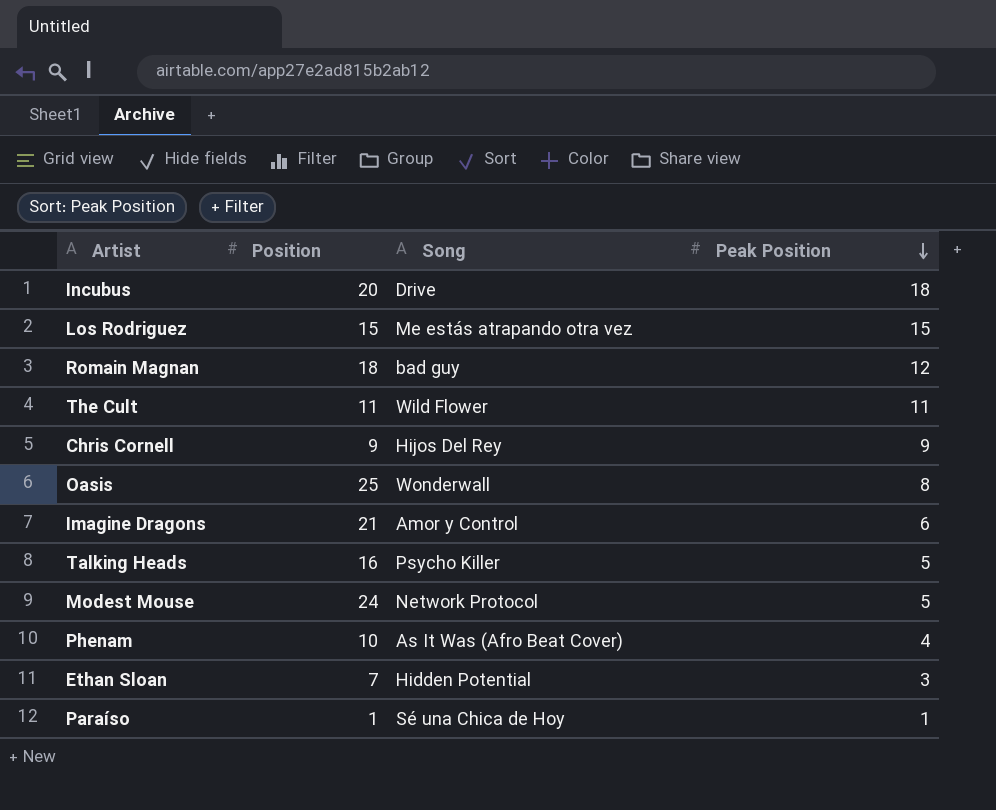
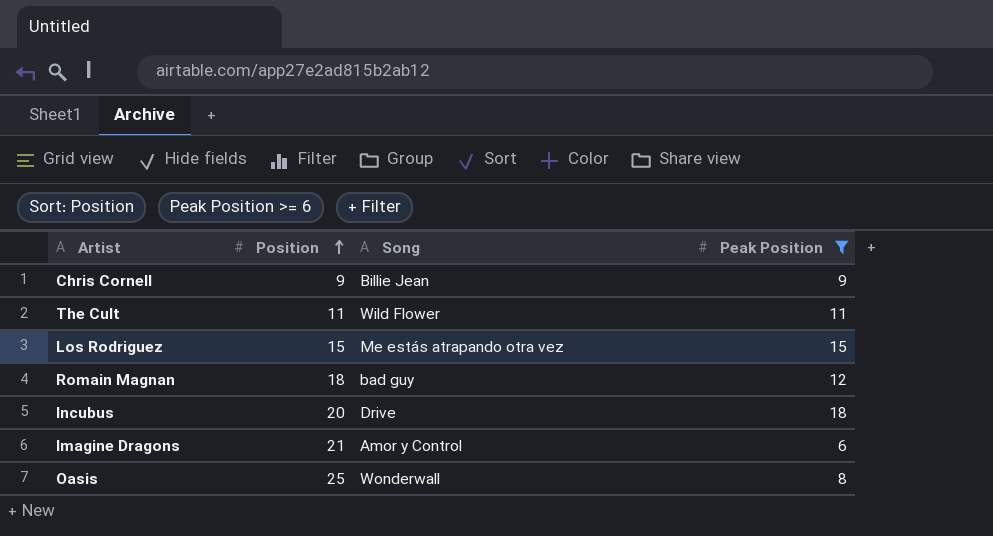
filter: none -> Peak Position >= 6
row order: Peak Position descending -> Position ascending
Chris Cornell | Song: Hijos Del Rey -> Billie Jean

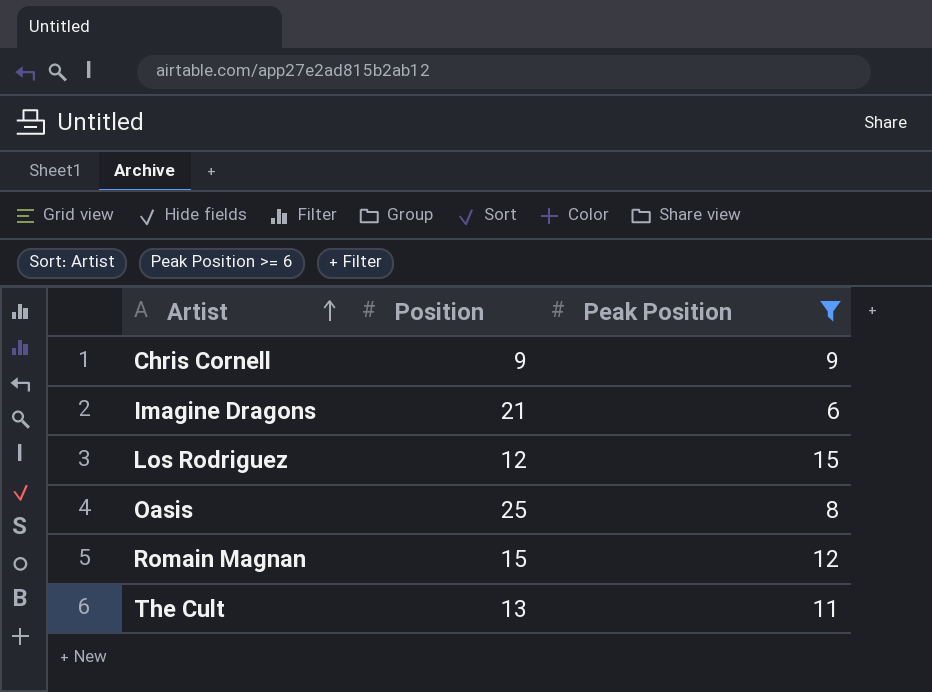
row order: Position ascending -> Artist ascending
column Song | position: 3 -> none
row Incubus: 20 | Drive | 18 -> none
Los Rodriguez | Position: 15 -> 12
Romain Magnan | Position: 18 -> 15
The Cult | Position: 11 -> 13

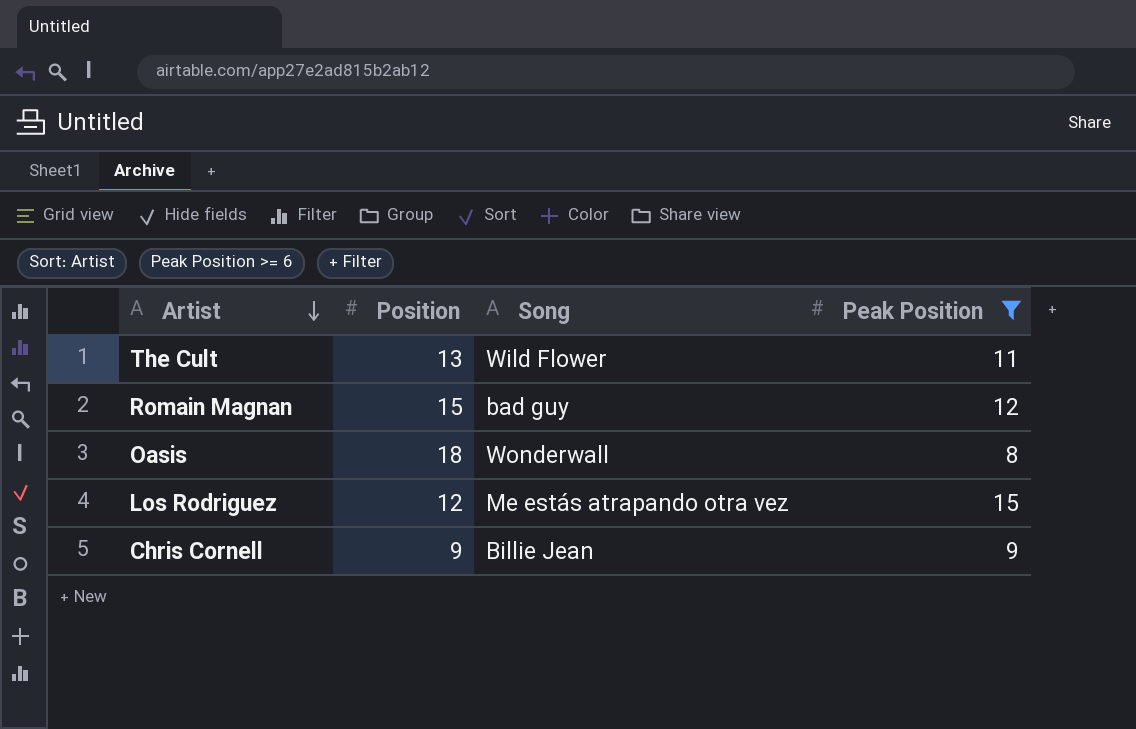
row order: Artist ascending -> Artist descending
column Song | position: none -> 3
row Imagine Dragons: 21 | 6 -> none
Oasis | Position: 25 -> 18

